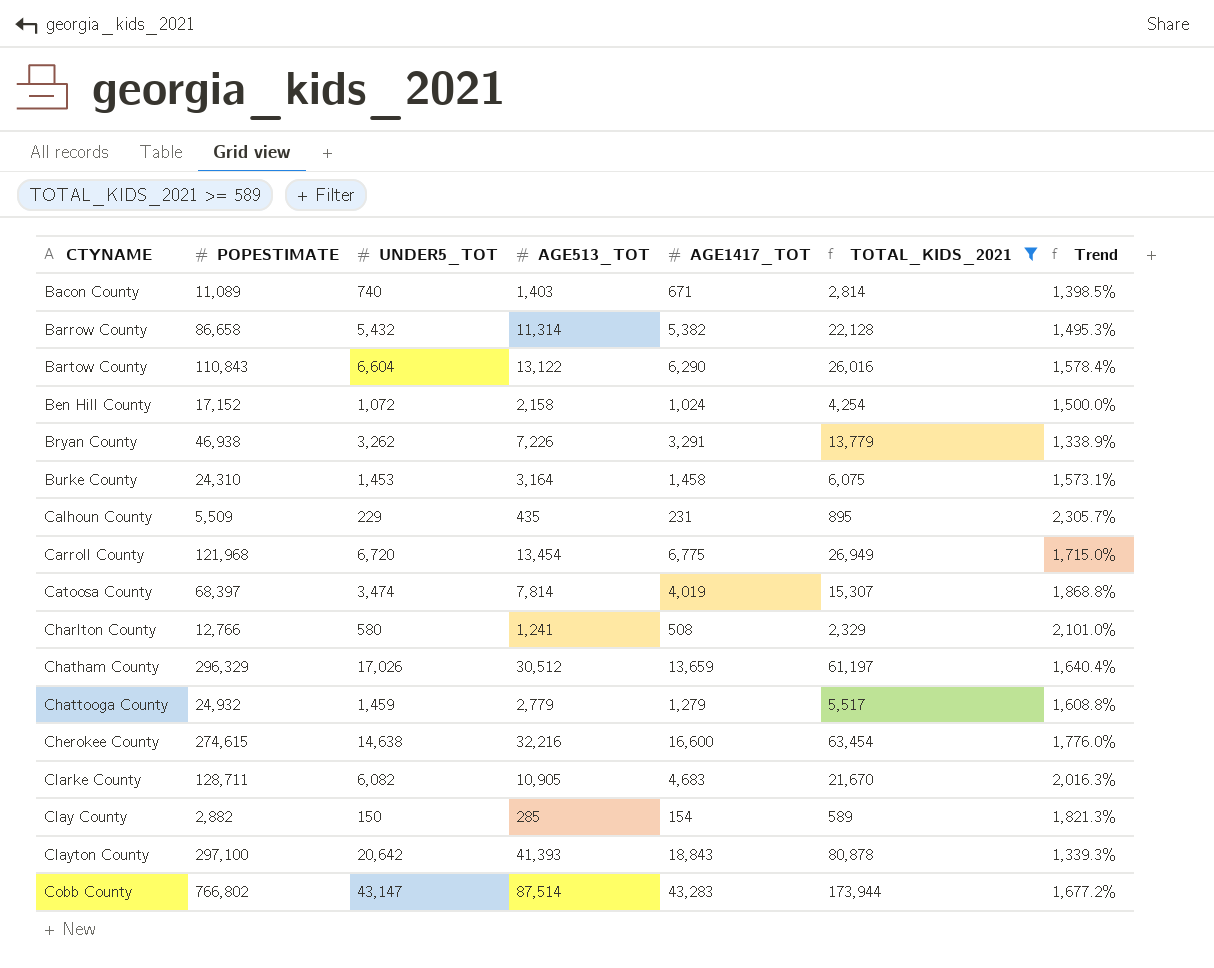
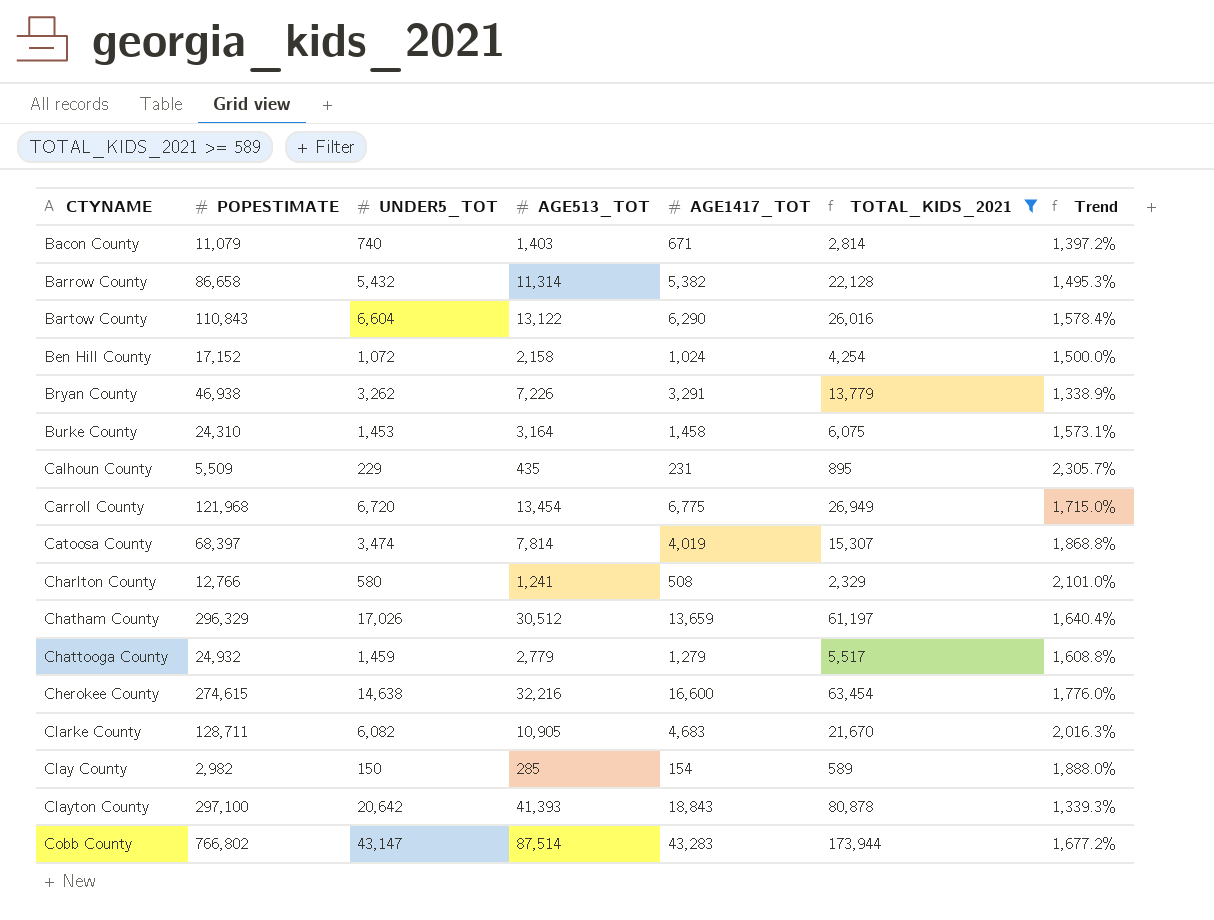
Bacon County | POPESTIMATE: 11,089 -> 11,079
Bacon County | Trend: 1,398.5% -> 1,397.2%
Clay County | POPESTIMATE: 2,882 -> 2,982
Clay County | Trend: 1,821.3% -> 1,888.0%

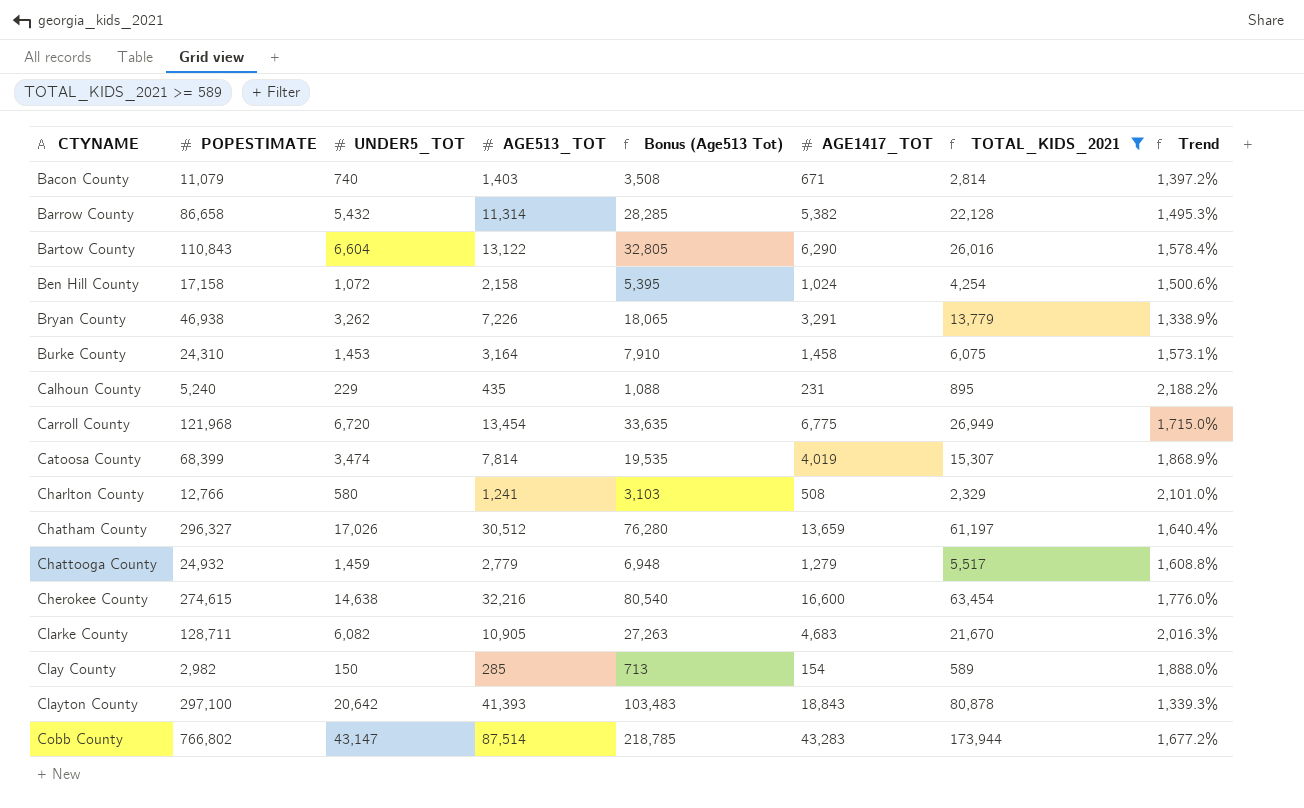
column Bonus (Age513 Tot) | formula: none -> [AGE513_TOT] * 2.5
Ben Hill County | POPESTIMATE: 17,152 -> 17,158
Ben Hill County | Trend: 1,500.0% -> 1,500.6%
Calhoun County | POPESTIMATE: 5,509 -> 5,240
Calhoun County | Trend: 2,305.7% -> 2,188.2%
Catoosa County | POPESTIMATE: 68,397 -> 68,399
Catoosa County | Trend: 1,868.8% -> 1,868.9%
Chatham County | POPESTIMATE: 296,329 -> 296,327

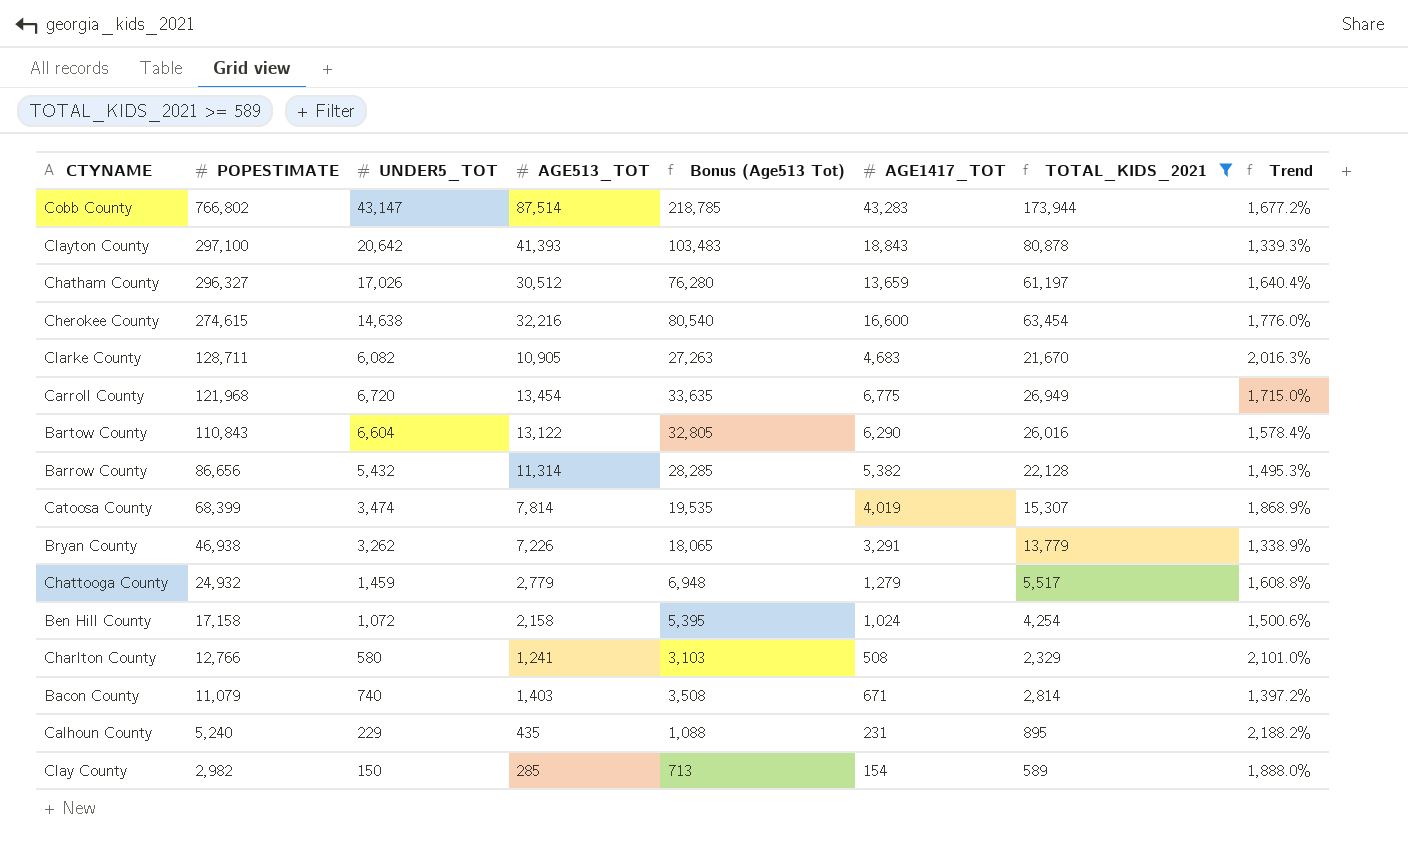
row order: CTYNAME ascending -> POPESTIMATE descending
row Burke County: 24,310 | 1,453 | 3,164 | 7,910 | 1,458 | 6,075 | 1,573.1% -> none
Barrow County | POPESTIMATE: 86,658 -> 86,656

